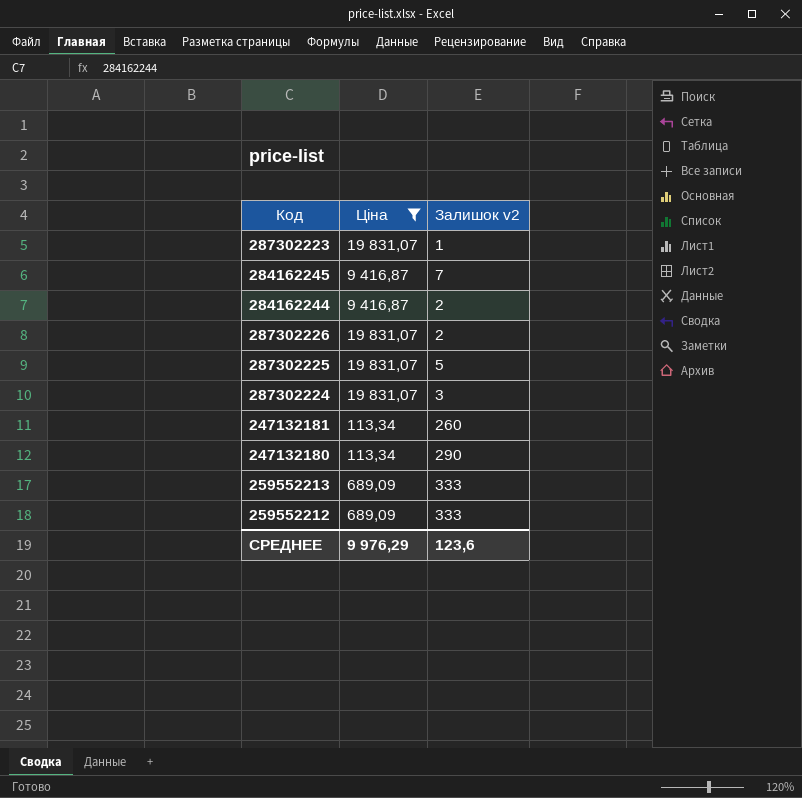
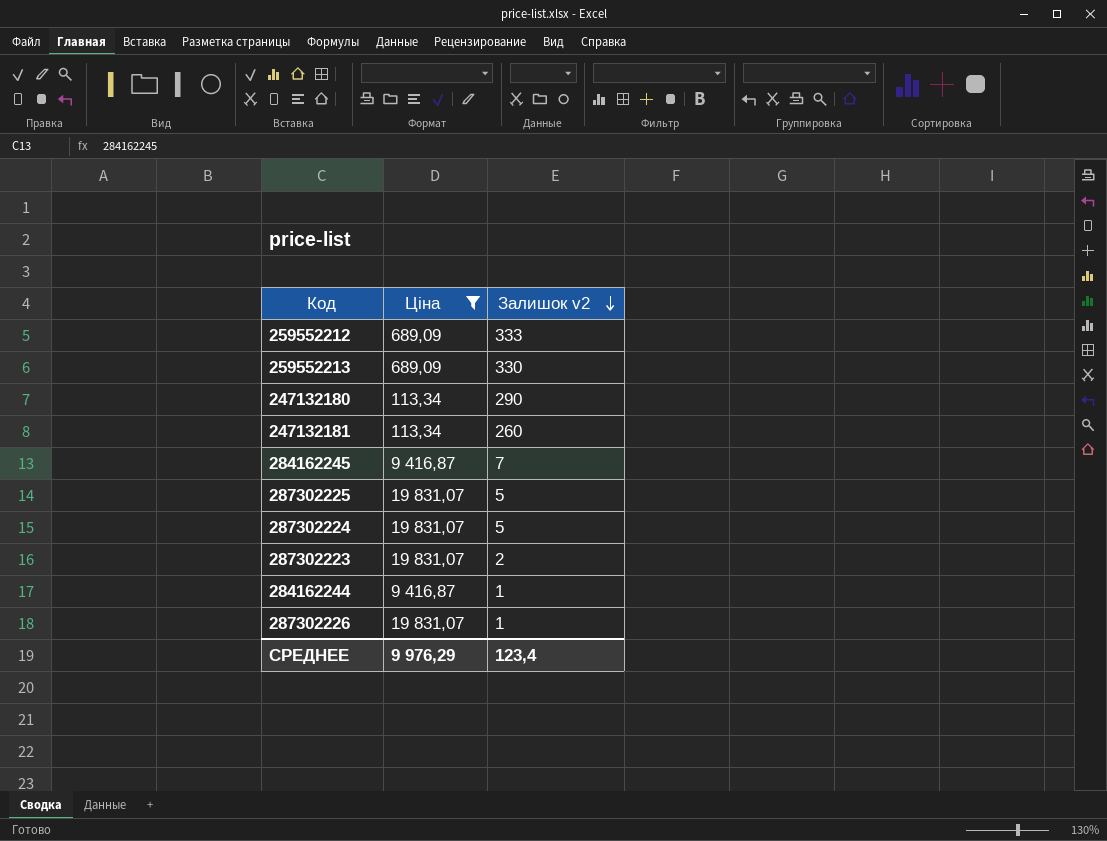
row order: none -> Залишок v2 descending
259552213 | Залишок v2: 333 -> 330
287302224 | Залишок v2: 3 -> 5
287302223 | Залишок v2: 1 -> 2
284162244 | Залишок v2: 2 -> 1
287302226 | Залишок v2: 2 -> 1
СРЕДНЕЕ | Залишок v2: 123,6 -> 123,4

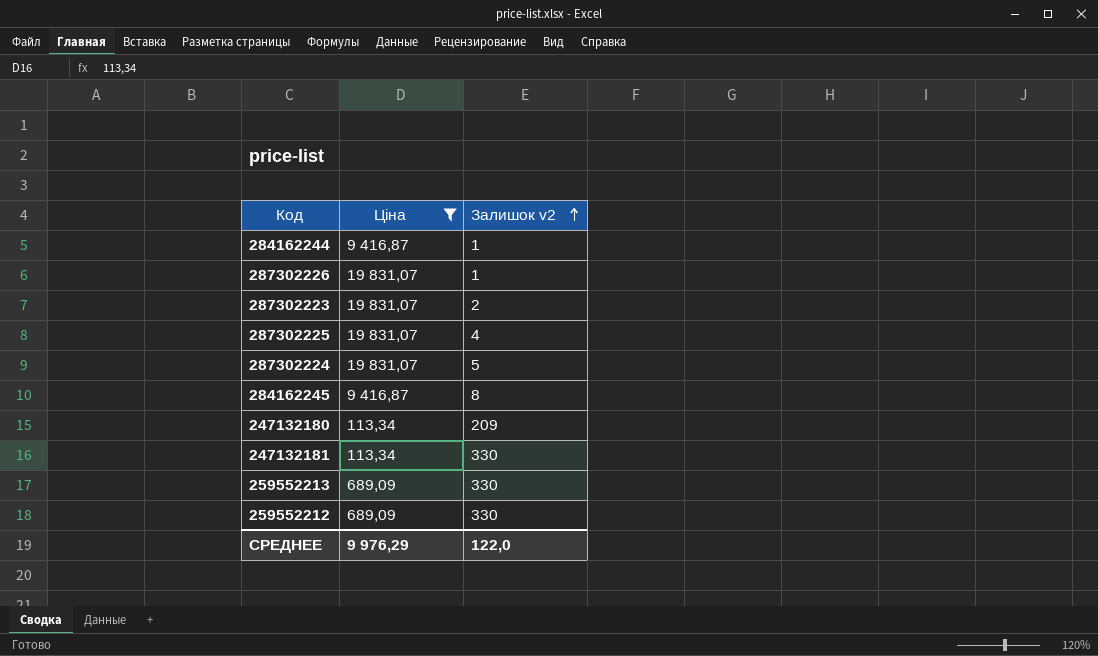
row order: Залишок v2 descending -> Залишок v2 ascending
287302225 | Залишок v2: 5 -> 4
284162245 | Залишок v2: 7 -> 8
247132180 | Залишок v2: 290 -> 209
247132181 | Залишок v2: 260 -> 330
259552212 | Залишок v2: 333 -> 330
СРЕДНЕЕ | Залишок v2: 123,4 -> 122,0

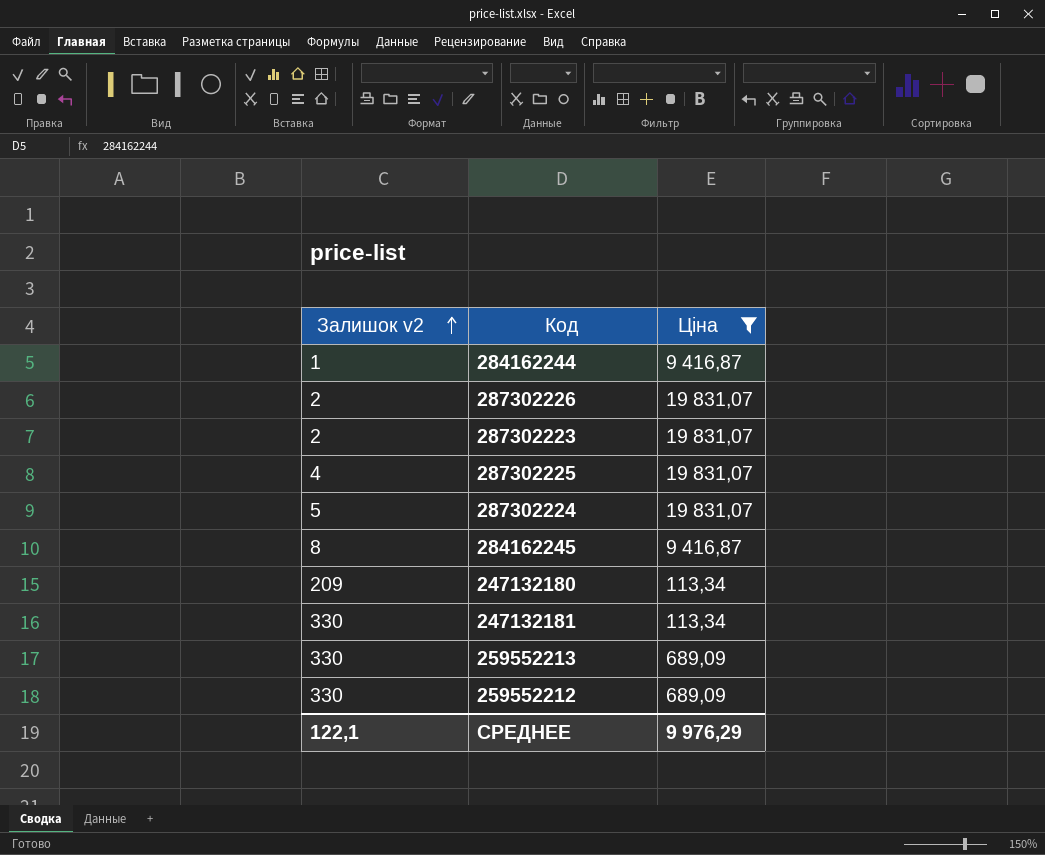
column Залишок v2 | position: 3 -> 1
287302226 | Залишок v2: 1 -> 2
СРЕДНЕЕ | Залишок v2: 122,0 -> 122,1

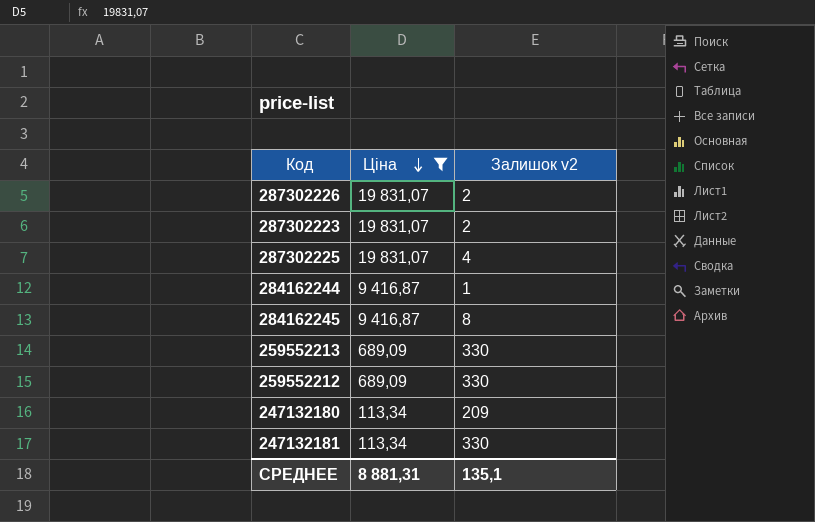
row order: Залишок v2 ascending -> Ціна descending
column Залишок v2 | position: 1 -> 3
row 287302224: 5 | 19 831,07 -> none
СРЕДНЕЕ | Ціна: 9 976,29 -> 8 881,31
СРЕДНЕЕ | Залишок v2: 122,1 -> 135,1

